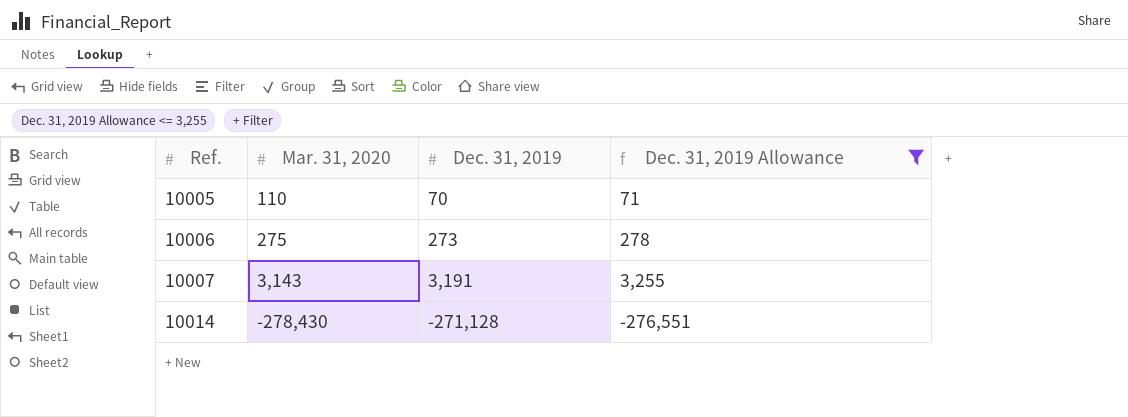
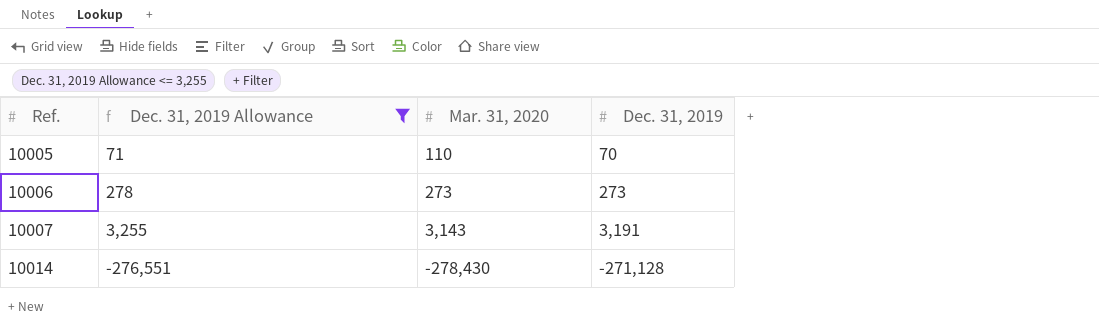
column Dec. 31, 2019 Allowance | position: 4 -> 2
10006 | Mar. 31, 2020: 275 -> 273

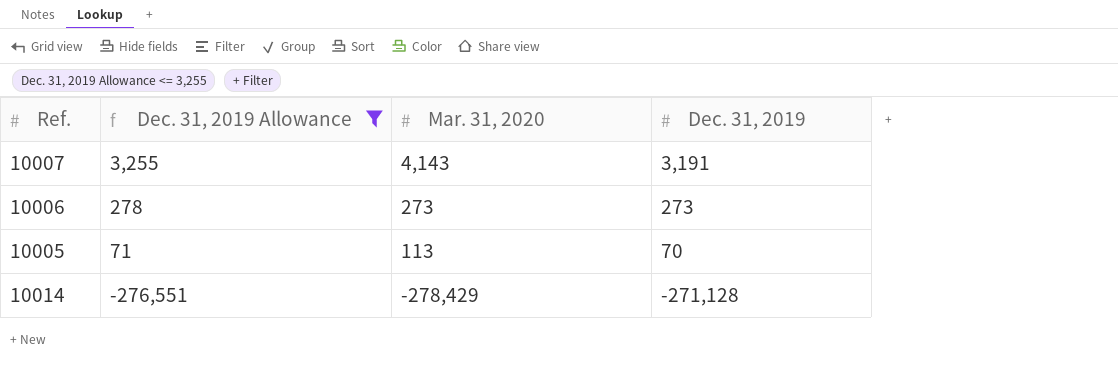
row order: Ref. ascending -> Dec. 31, 2019 Allowance descending
10007 | Mar. 31, 2020: 3,143 -> 4,143
10005 | Mar. 31, 2020: 110 -> 113
10014 | Mar. 31, 2020: -278,430 -> -278,429

